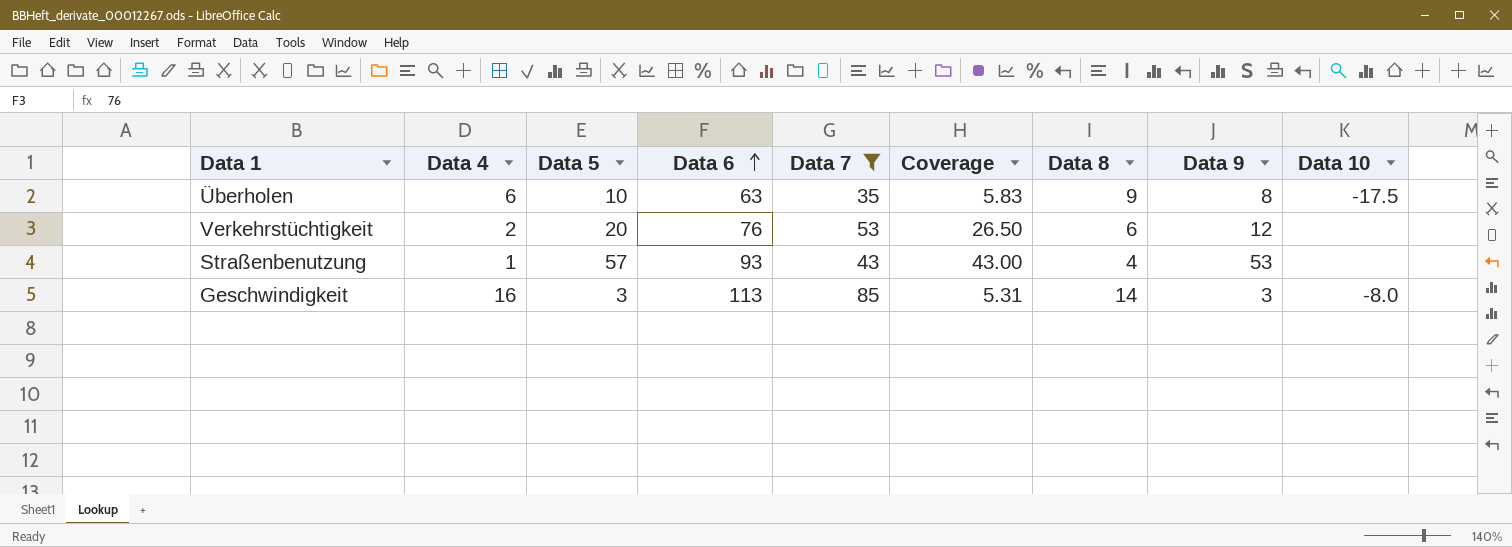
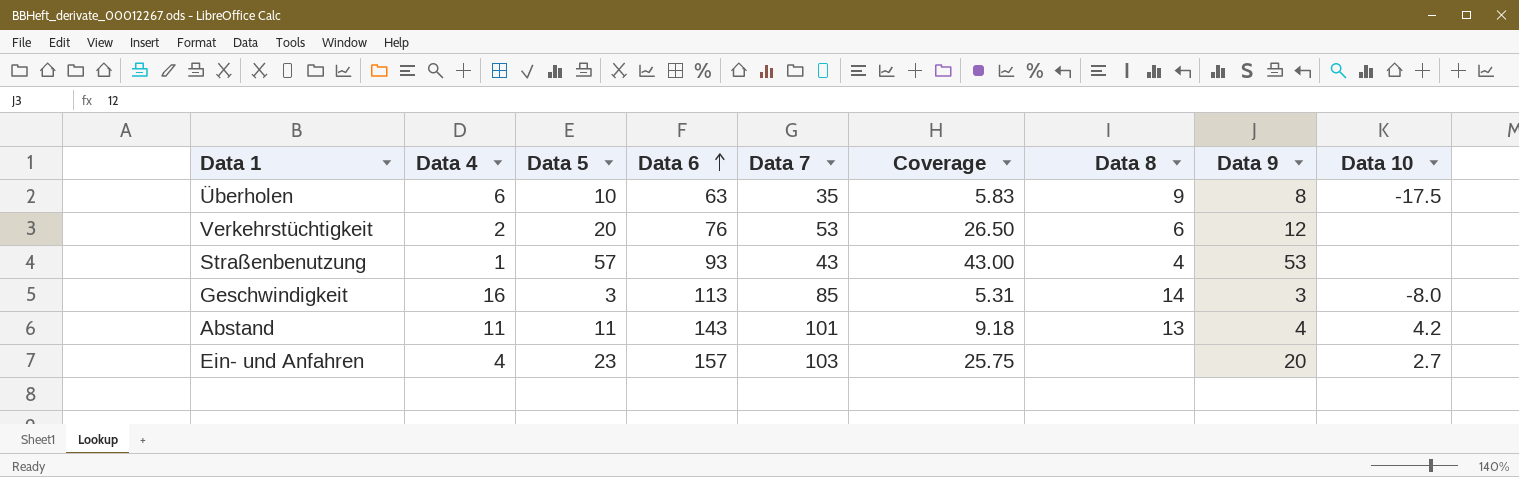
filter: Data 7 <= 85 -> none

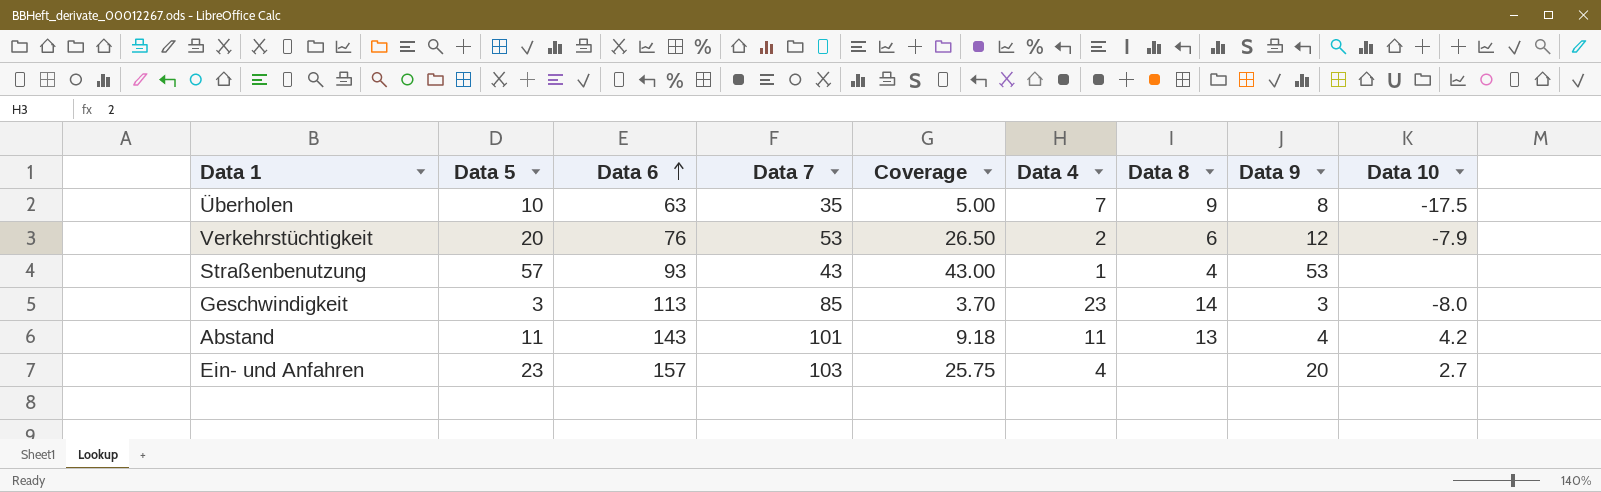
column Data 4 | position: 2 -> 6
Überholen | Coverage: 5.83 -> 5.00
Überholen | Data 4: 6 -> 7
Verkehrstüchtigkeit | Data 10: none -> -7.9
Geschwindigkeit | Coverage: 5.31 -> 3.70
Geschwindigkeit | Data 4: 16 -> 23

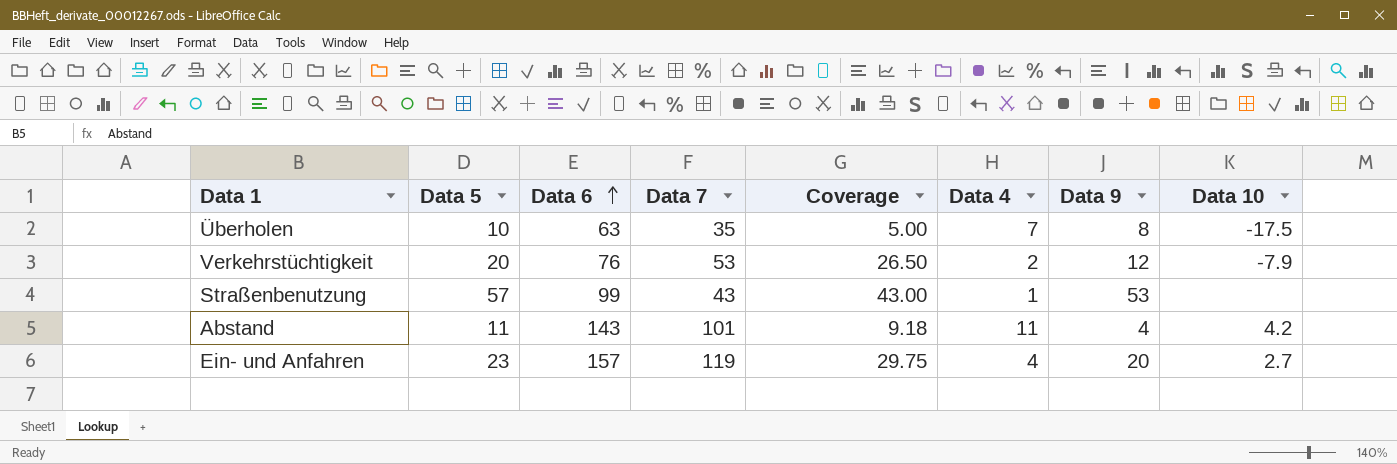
column Data 8 | position: 7 -> none
row Geschwindigkeit: 3 | 113 | 85 | 3.70 | 23 | 14 | 3 | -8.0 -> none
Straßenbenutzung | Data 6: 93 -> 99
Ein- und Anfahren | Data 7: 103 -> 119
Ein- und Anfahren | Coverage: 25.75 -> 29.75

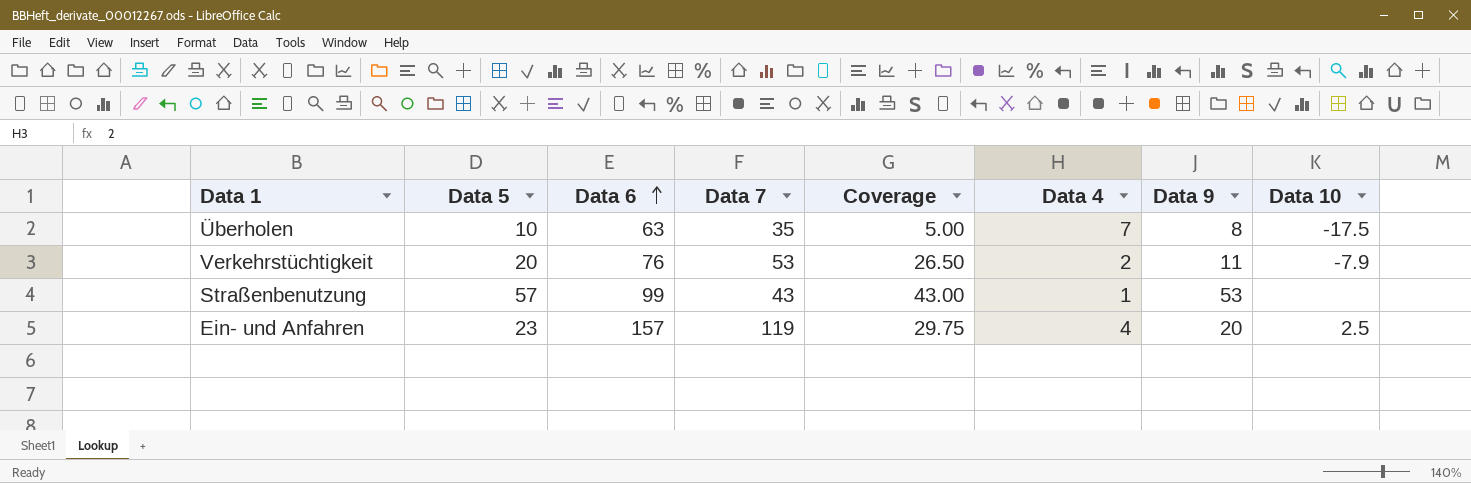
row Abstand: 11 | 143 | 101 | 9.18 | 11 | 4 | 4.2 -> none
Verkehrstüchtigkeit | Data 9: 12 -> 11
Ein- und Anfahren | Data 10: 2.7 -> 2.5

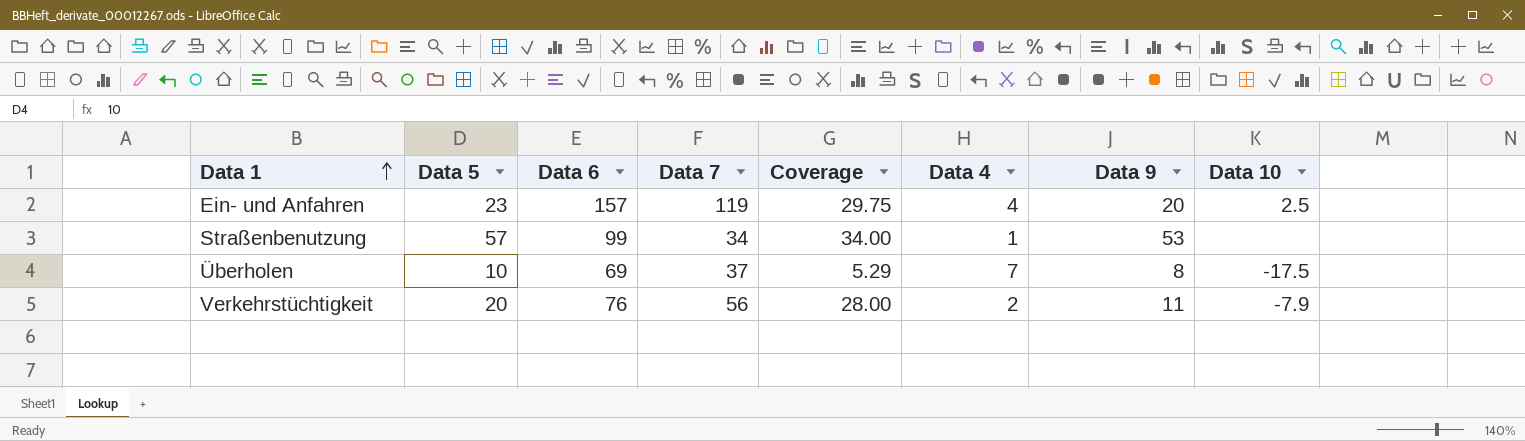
row order: Data 6 ascending -> Data 1 ascending
Straßenbenutzung | Data 7: 43 -> 34
Straßenbenutzung | Coverage: 43.00 -> 34.00
Überholen | Data 6: 63 -> 69
Überholen | Data 7: 35 -> 37
Überholen | Coverage: 5.00 -> 5.29
Verkehrstüchtigkeit | Data 7: 53 -> 56
Verkehrstüchtigkeit | Coverage: 26.50 -> 28.00

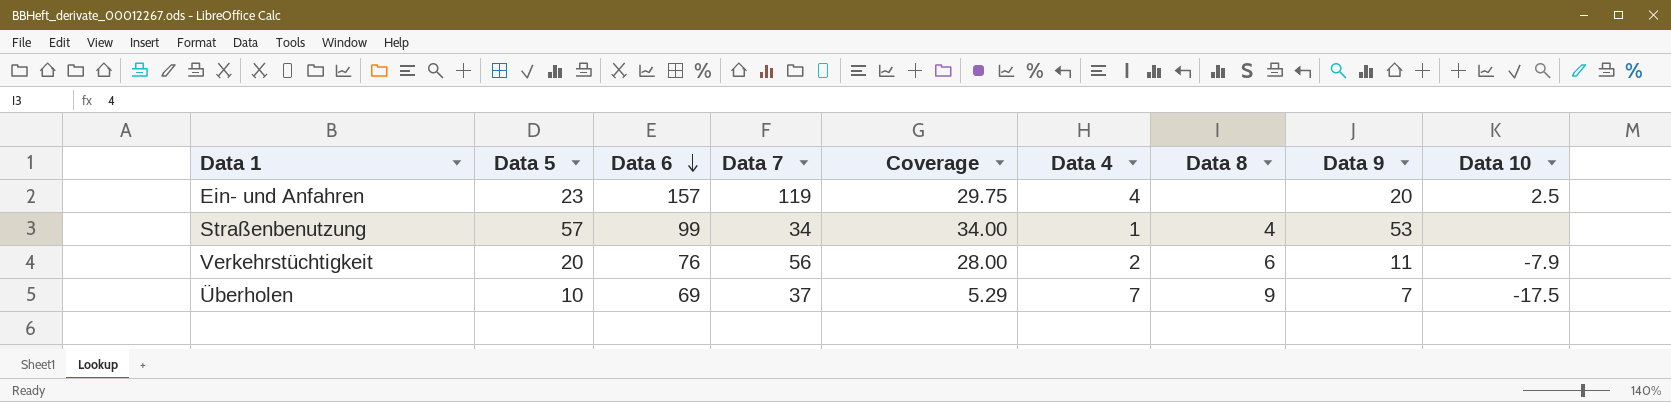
row order: Data 1 ascending -> Data 6 descending
column Data 8 | position: none -> 7
Überholen | Data 9: 8 -> 7

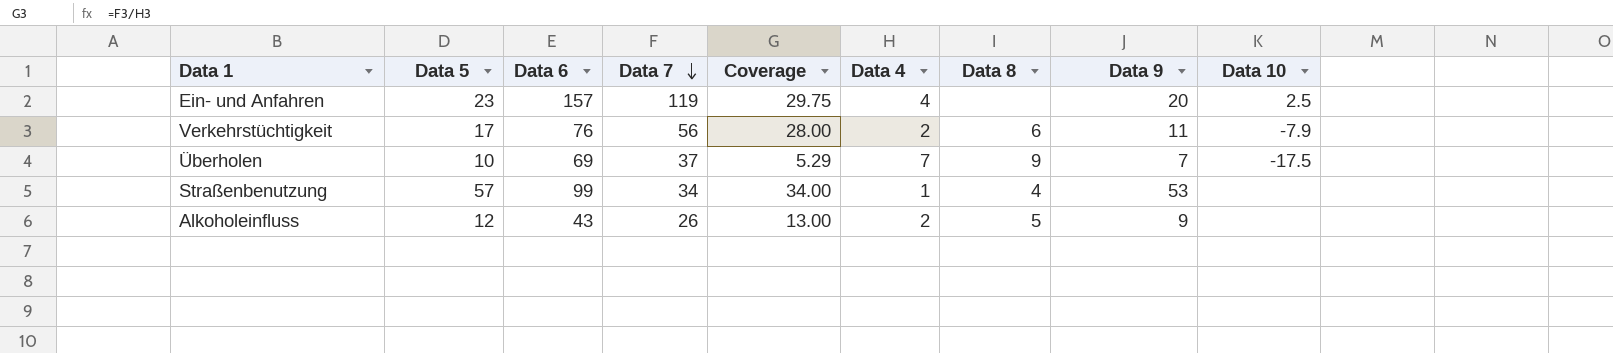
row order: Data 6 descending -> Data 7 descending
Verkehrstüchtigkeit | Data 5: 20 -> 17
row Alkoholeinfluss: none -> 12 | 43 | 26 | 13.00 | 2 | 5 | 9 | none

